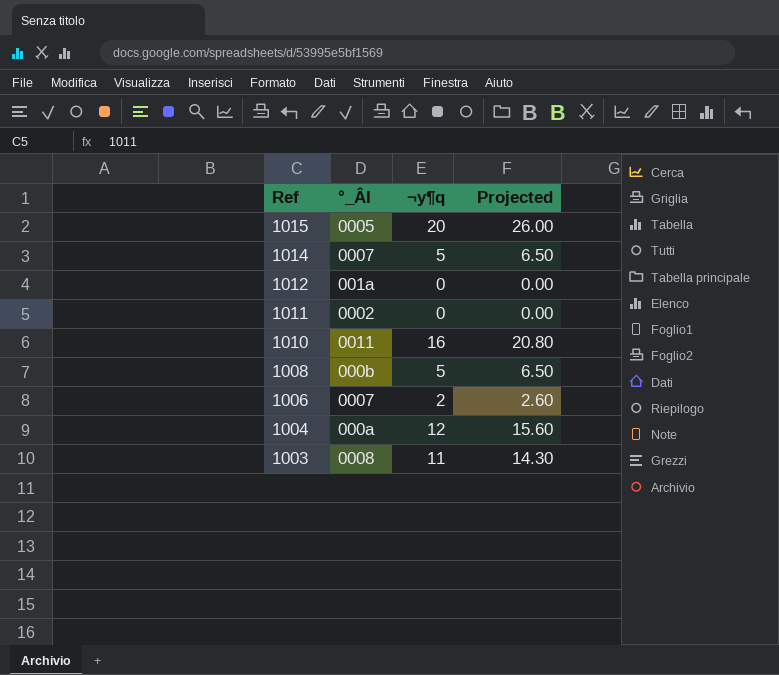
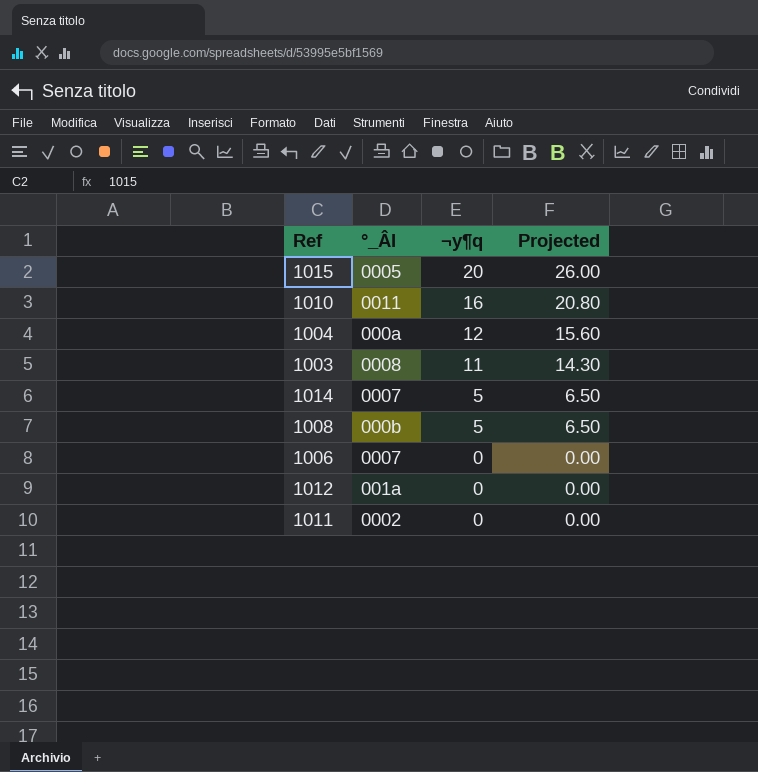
row order: Ref descending -> ¬y¶q descending
1006 | ¬y¶q: 2 -> 0
1006 | Projected: 2.60 -> 0.00

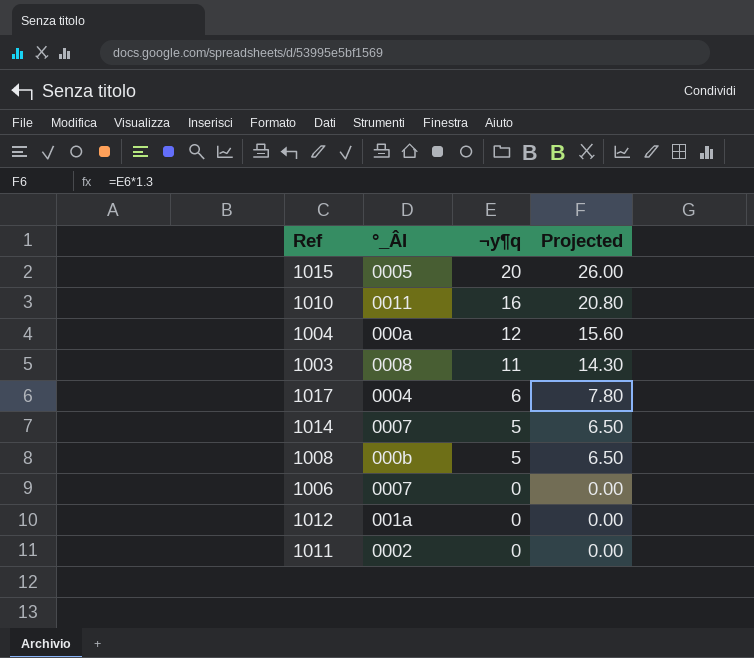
row 1017: none -> 0004 | 6 | 7.80

